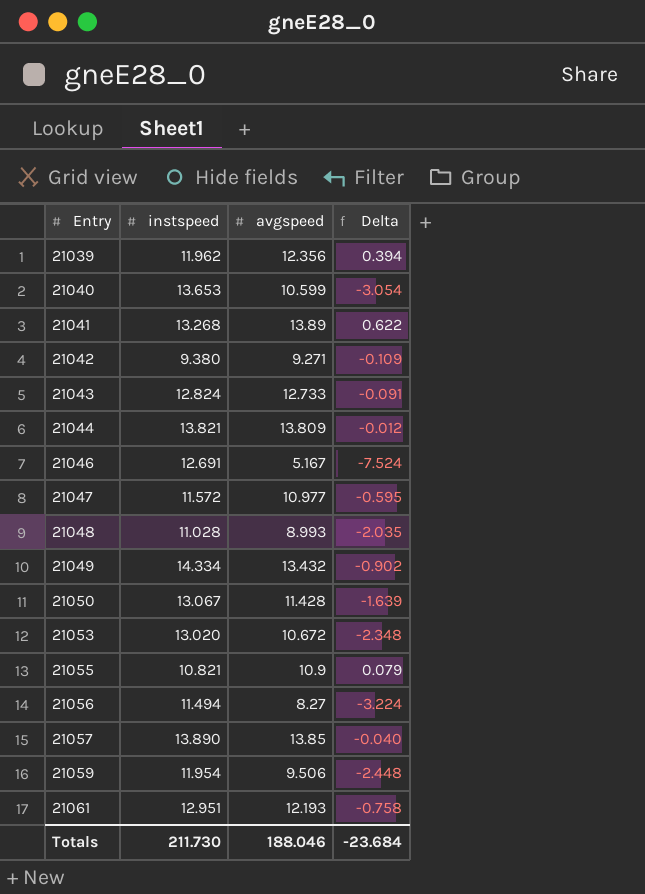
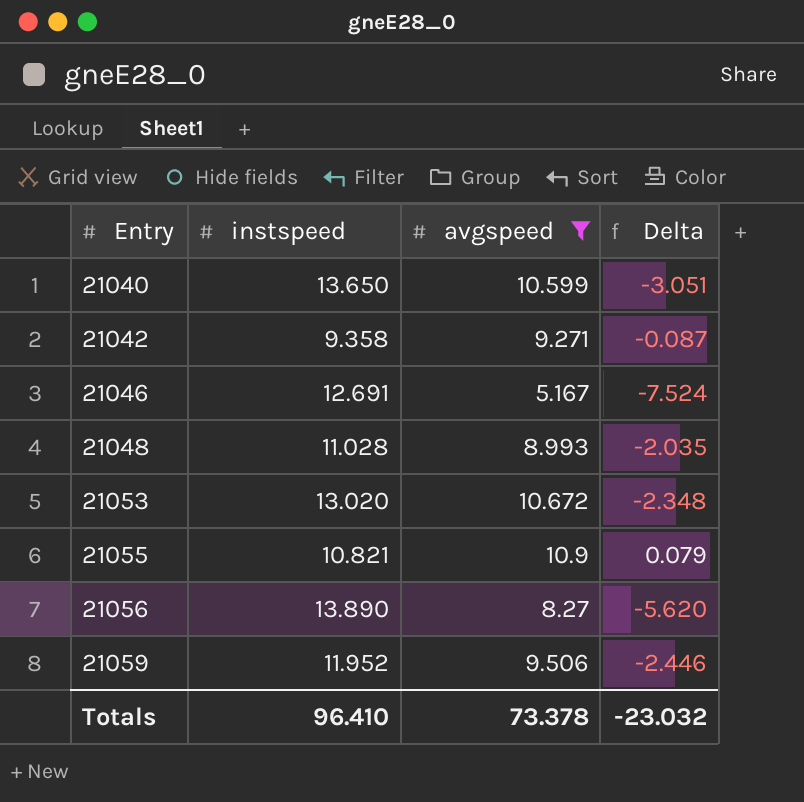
filter: none -> avgspeed <= 10.9
21040 | instspeed: 13.653 -> 13.650
21040 | Delta: -3.054 -> -3.051
21042 | instspeed: 9.380 -> 9.358
21042 | Delta: -0.109 -> -0.087
21056 | instspeed: 11.494 -> 13.890
21056 | Delta: -3.224 -> -5.620
21059 | instspeed: 11.954 -> 11.952
21059 | Delta: -2.448 -> -2.446
Totals | instspeed: 211.730 -> 96.410
Totals | avgspeed: 188.046 -> 73.378
Totals | Delta: -23.684 -> -23.032

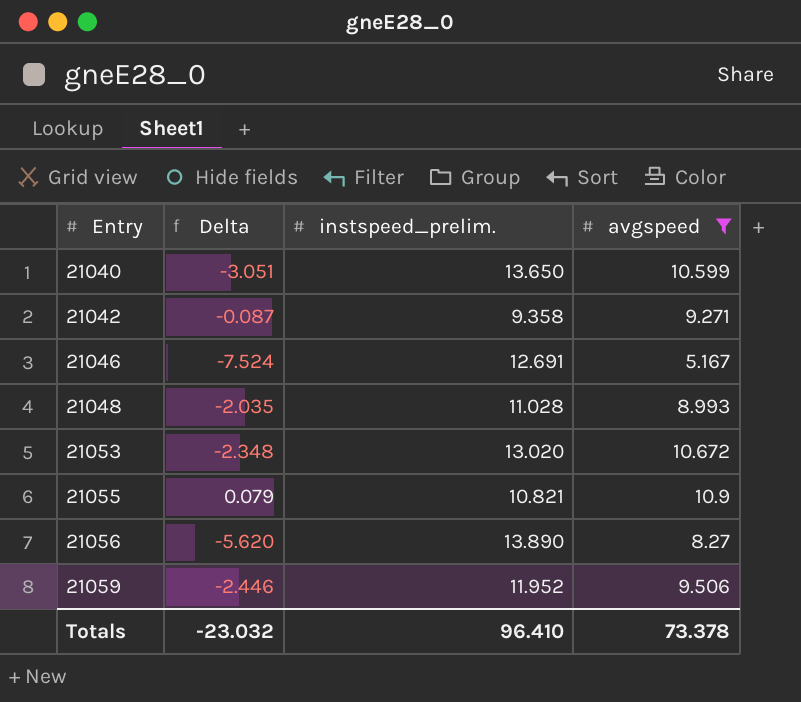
column Delta | position: 4 -> 2
column name: instspeed -> instspeed_prelim.

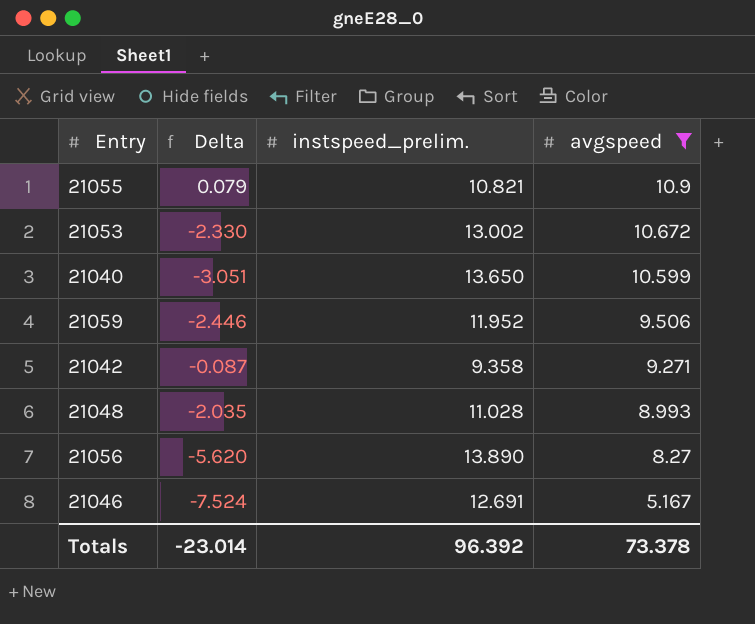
row order: Entry ascending -> avgspeed descending
21053 | Delta: -2.348 -> -2.330
21053 | instspeed_prelim.: 13.020 -> 13.002
Totals | Delta: -23.032 -> -23.014
Totals | instspeed_prelim.: 96.410 -> 96.392

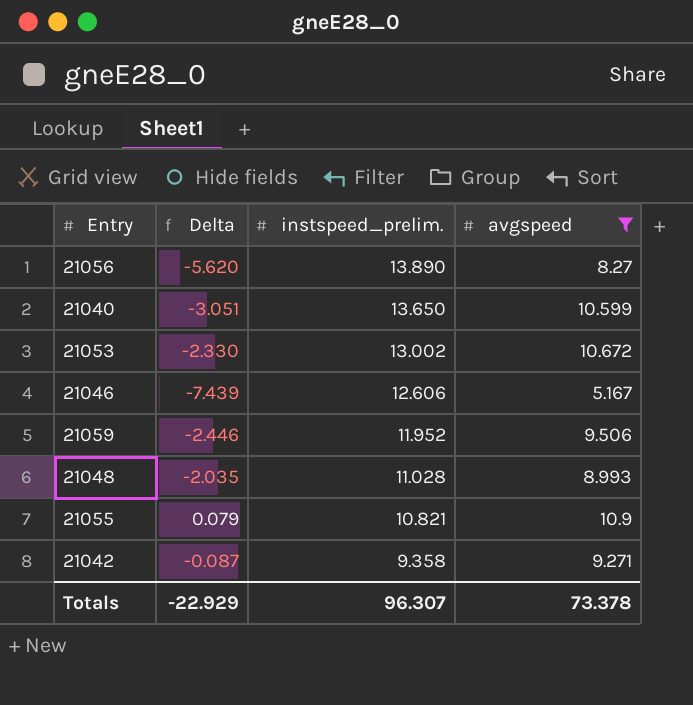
row order: avgspeed descending -> instspeed_prelim. descending
21046 | Delta: -7.524 -> -7.439
21046 | instspeed_prelim.: 12.691 -> 12.606
Totals | Delta: -23.014 -> -22.929
Totals | instspeed_prelim.: 96.392 -> 96.307

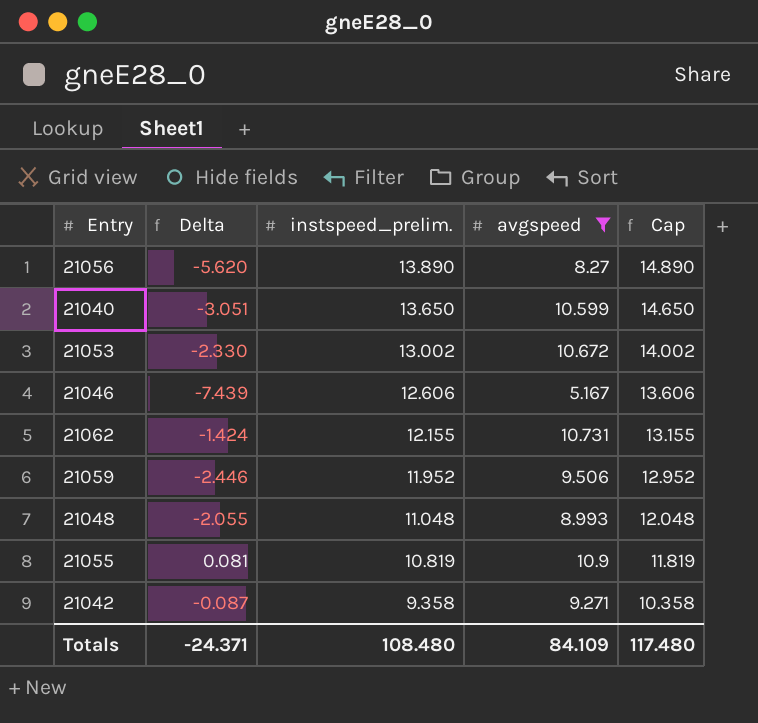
column Cap | formula: none -> [instspeed_prelim.] + 1
row 21062: none -> -1.424 | 12.155 | 10.731 | 13.155
21048 | Delta: -2.035 -> -2.055
21048 | instspeed_prelim.: 11.028 -> 11.048
21055 | Delta: 0.079 -> 0.081
21055 | instspeed_prelim.: 10.821 -> 10.819
Totals | Delta: -22.929 -> -24.371
Totals | instspeed_prelim.: 96.307 -> 108.480
Totals | avgspeed: 73.378 -> 84.109

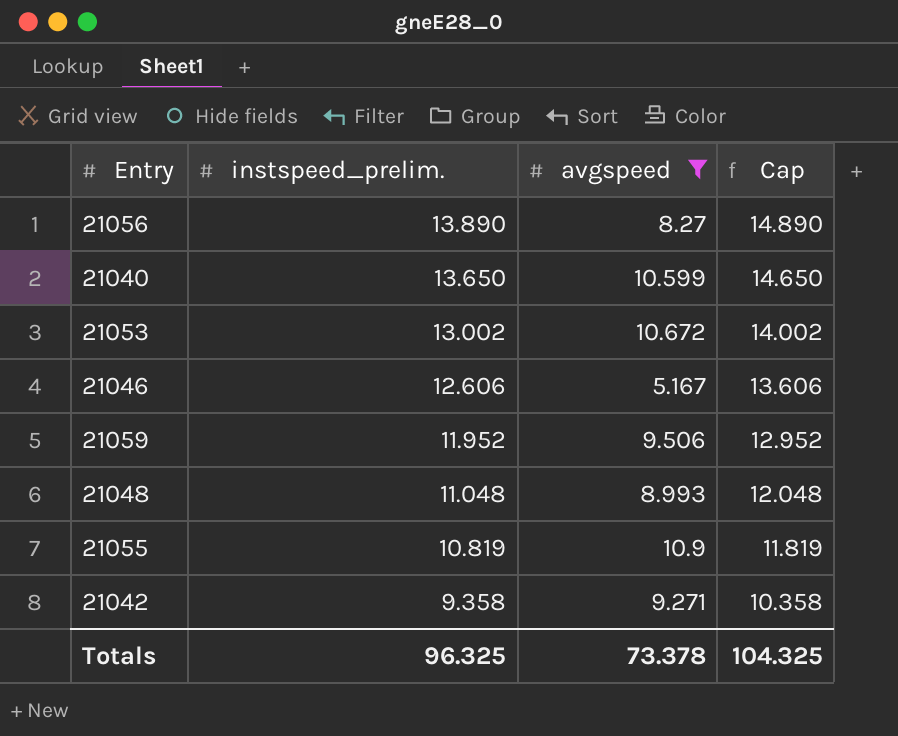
column Delta | formula: [avgspeed] - [instspeed_prelim.] -> none
row 21062: -1.424 | 12.155 | 10.731 | 13.155 -> none
Totals | instspeed_prelim.: 108.480 -> 96.325
Totals | avgspeed: 84.109 -> 73.378
Totals | Cap: 117.480 -> 104.325

